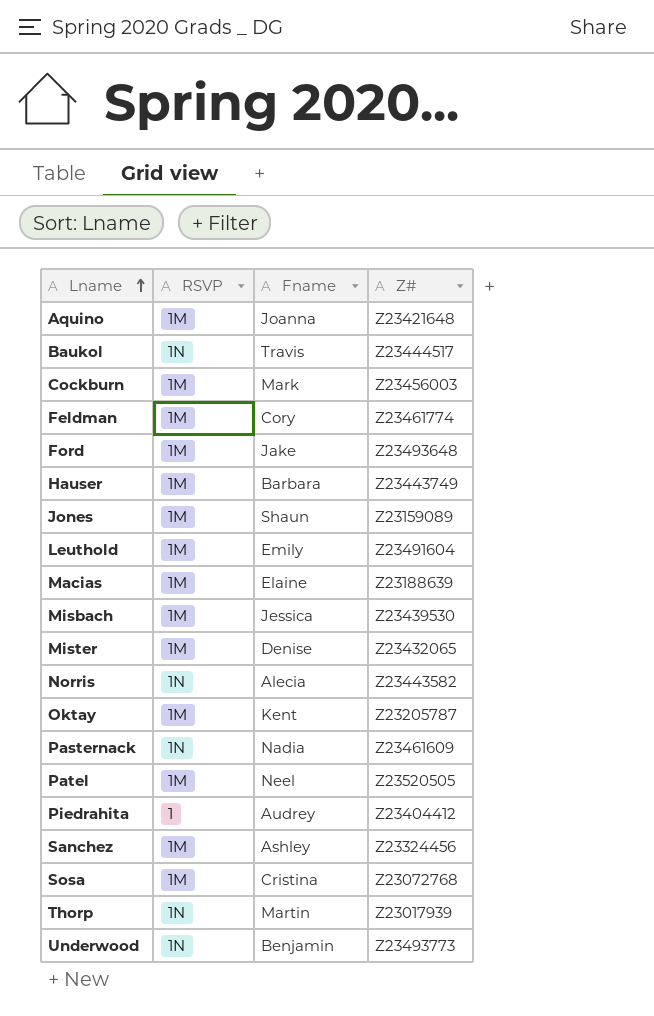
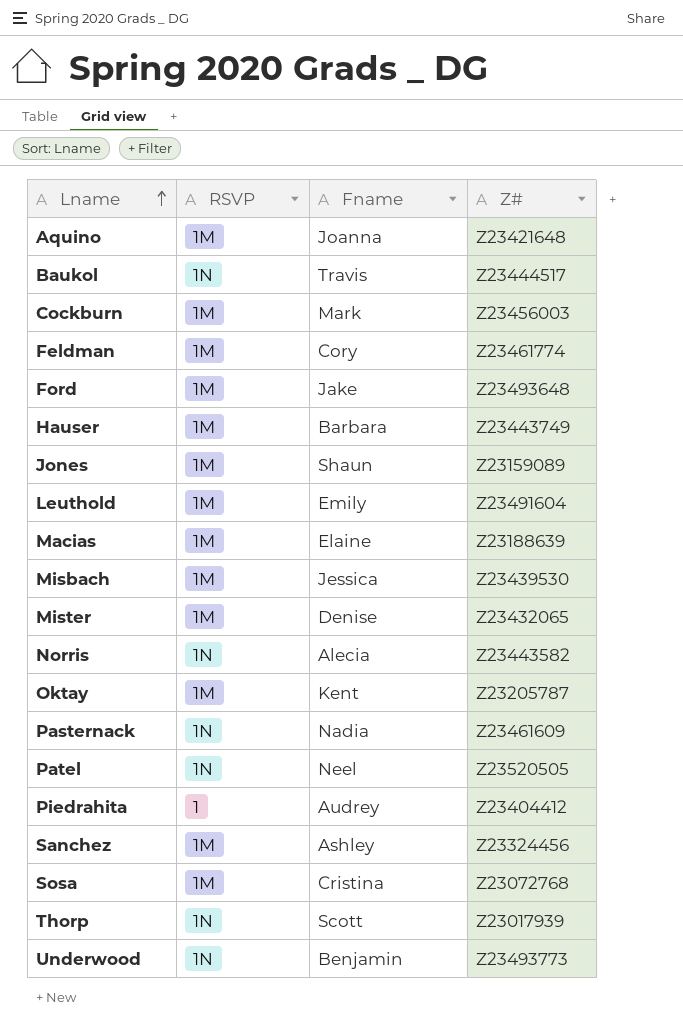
Patel | RSVP: 1M -> 1N
Thorp | Fname: Martin -> Scott

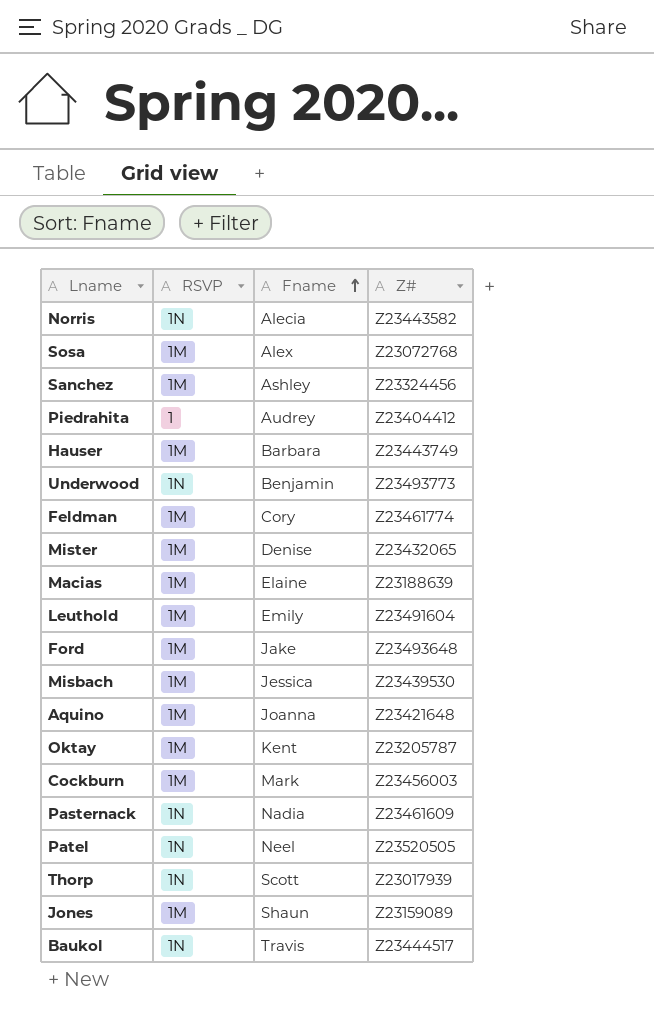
row order: Lname ascending -> Fname ascending
Sosa | Fname: Cristina -> Alex

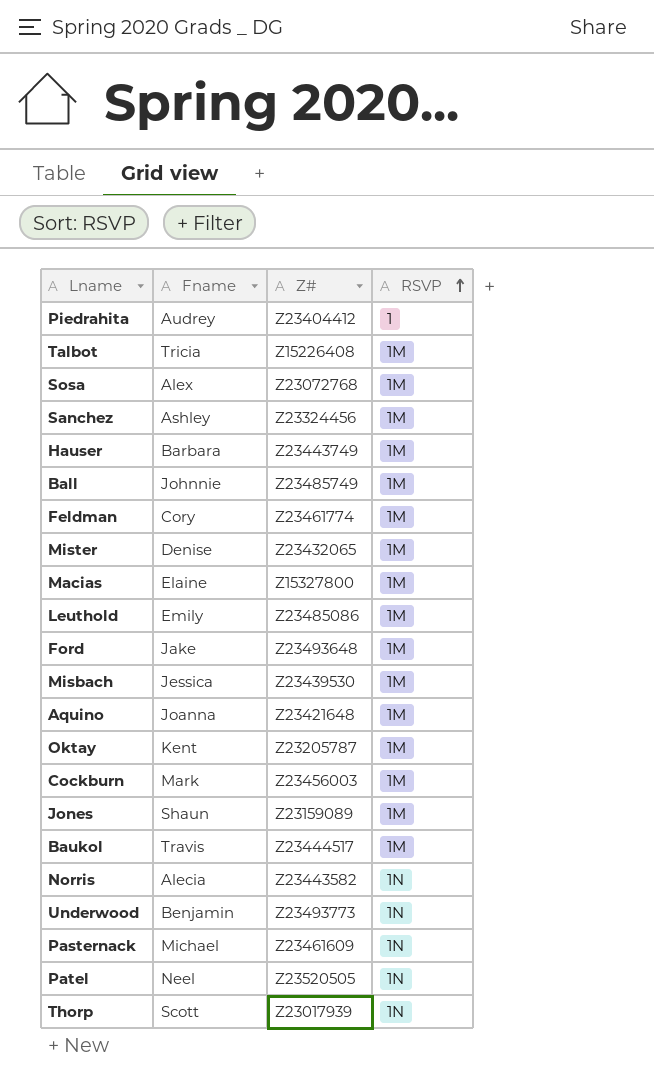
row order: Fname ascending -> RSVP ascending
column RSVP | position: 2 -> 4
row Talbot: none -> Tricia | Z15226408 | 1M
row Ball: none -> Johnnie | Z23485749 | 1M
Macias | Z#: Z23188639 -> Z15327800
Leuthold | Z#: Z23491604 -> Z23485086
Baukol | RSVP: 1N -> 1M
Pasternack | Fname: Nadia -> Michael

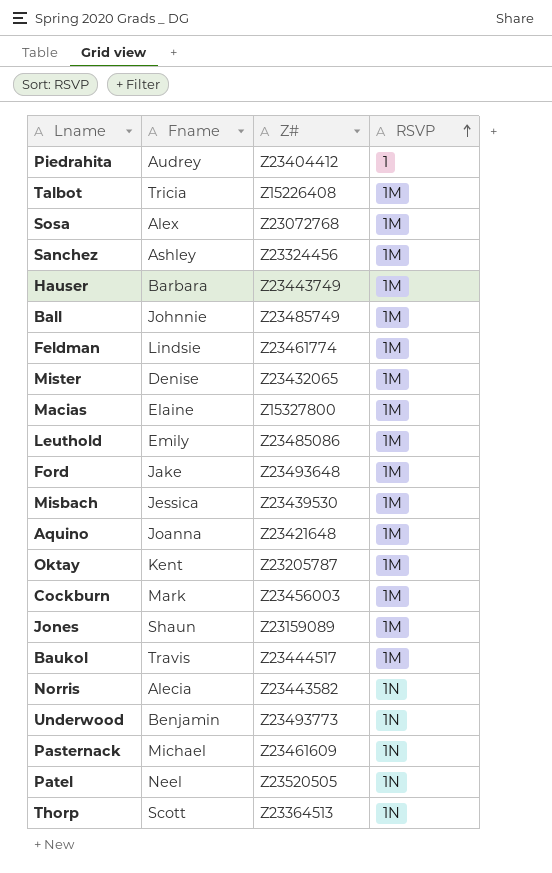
Feldman | Fname: Cory -> Lindsie
Thorp | Z#: Z23017939 -> Z23364513

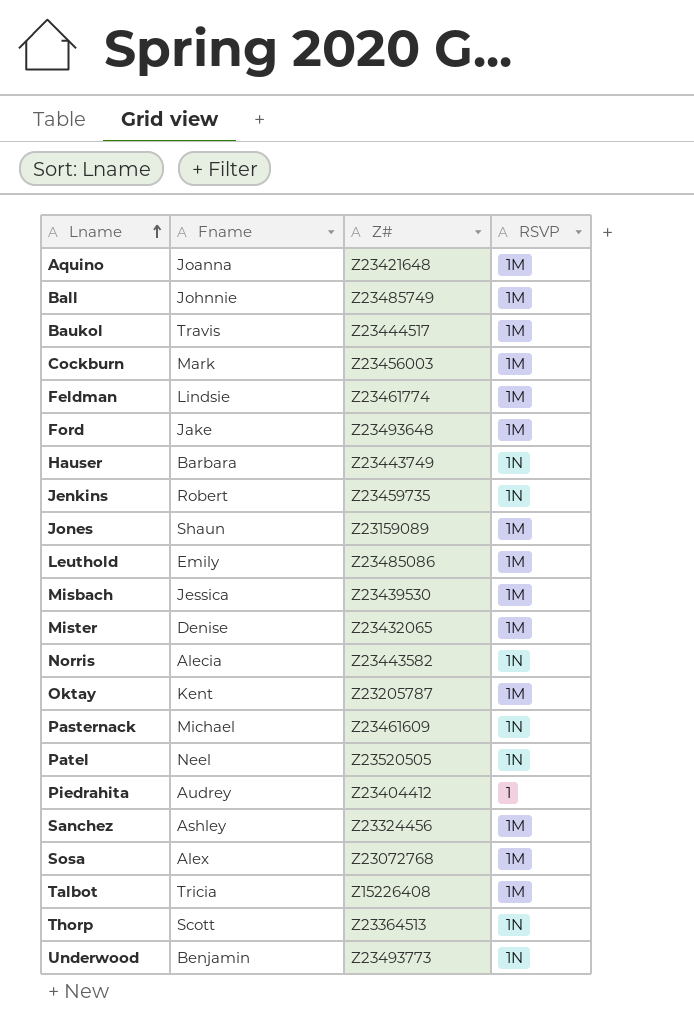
row order: RSVP ascending -> Lname ascending
row Macias: Elaine | Z15327800 | 1M -> none
Hauser | RSVP: 1M -> 1N
row Jenkins: none -> Robert | Z23459735 | 1N

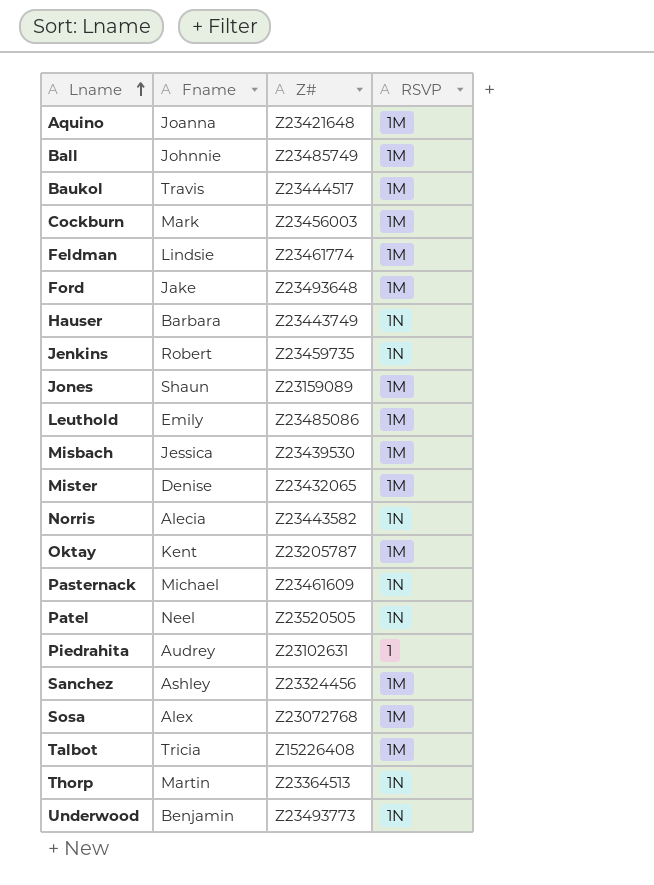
Piedrahita | Z#: Z23404412 -> Z23102631
Thorp | Fname: Scott -> Martin

